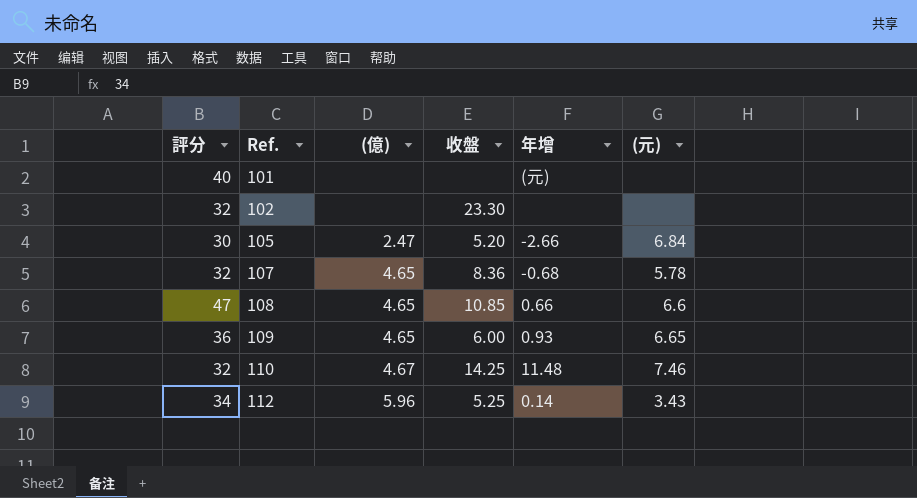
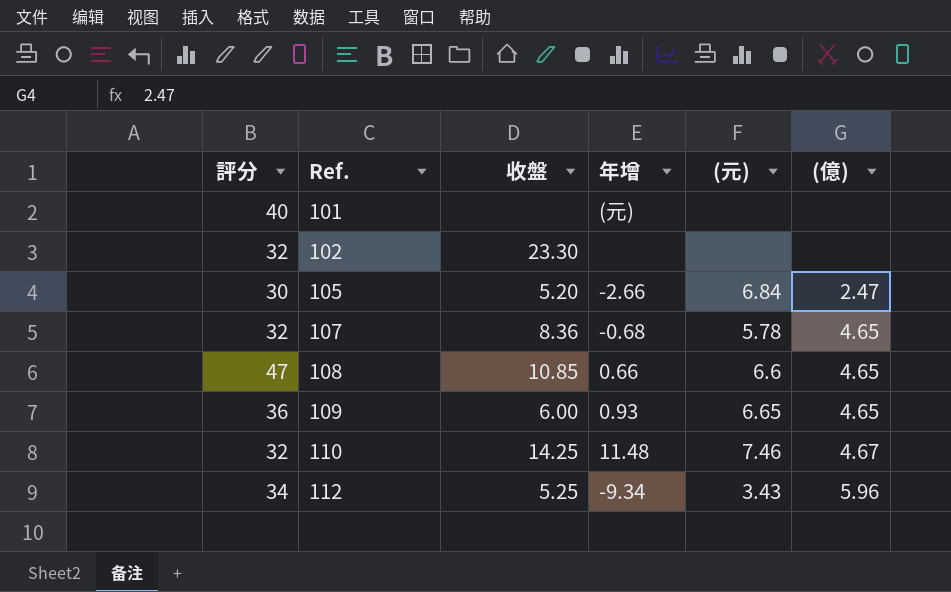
column (億) | position: 3 -> 6
112 | 年增: 0.14 -> -9.34

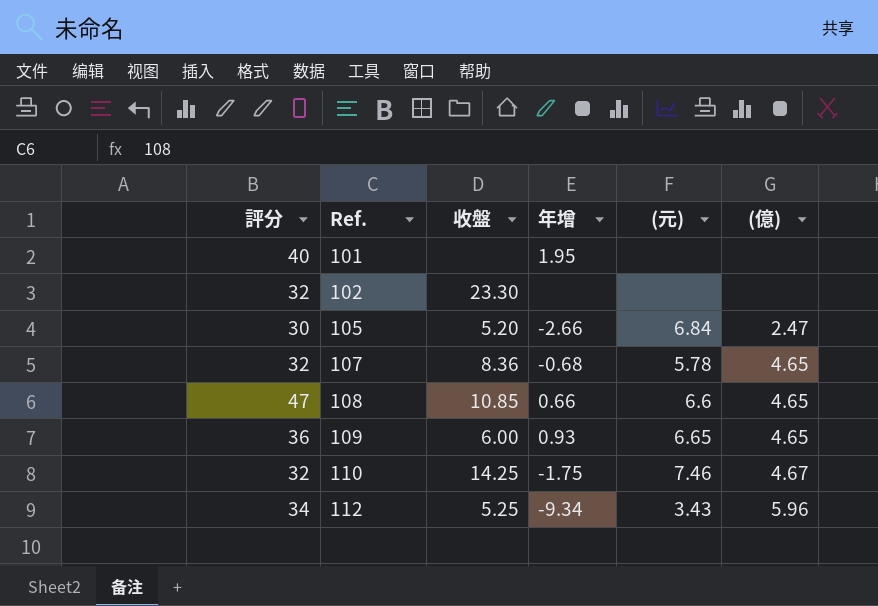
101 | 年增: (元) -> 1.95
110 | 年增: 11.48 -> -1.75

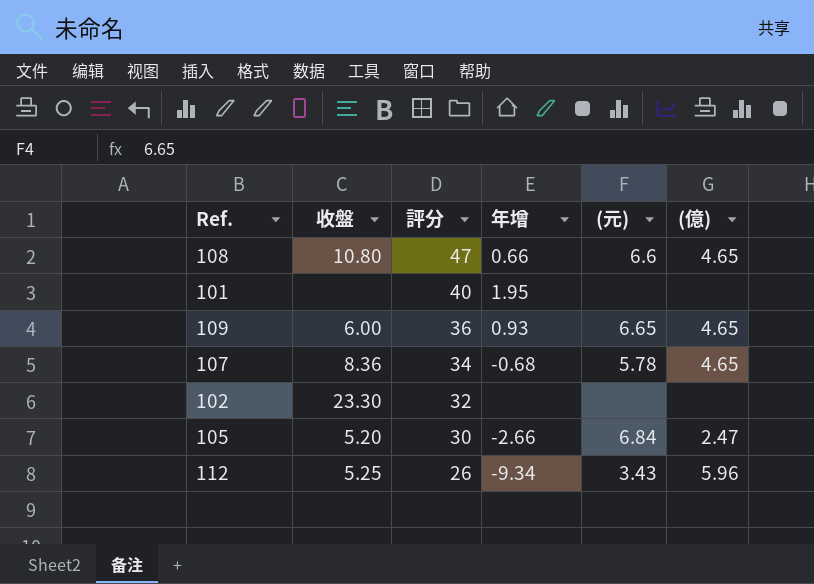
row order: Ref. ascending -> 評分 descending
column 評分 | position: 1 -> 3
row 110: 32 | 14.25 | -1.75 | 7.46 | 4.67 -> none
108 | 收盤: 10.85 -> 10.80
107 | 評分: 32 -> 34
112 | 評分: 34 -> 26

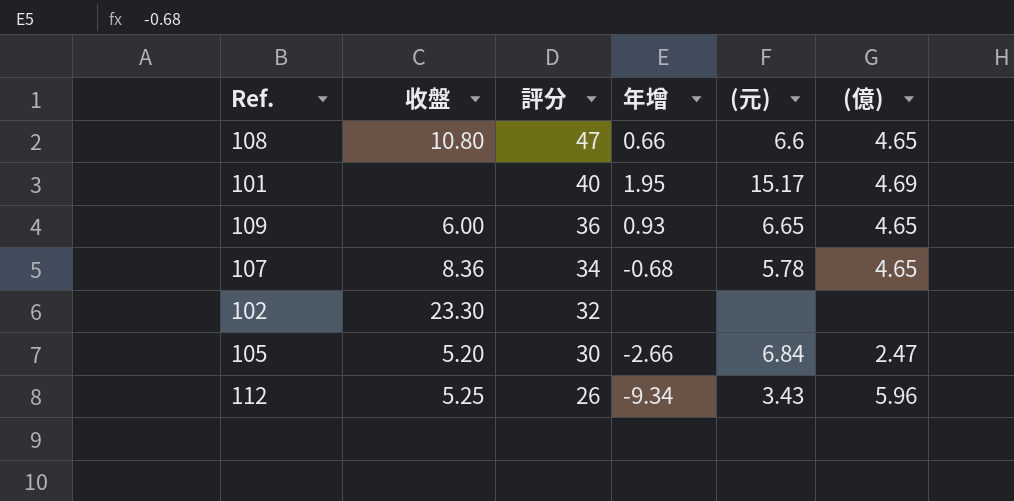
101 | (元): none -> 15.17
101 | (億): none -> 4.69

